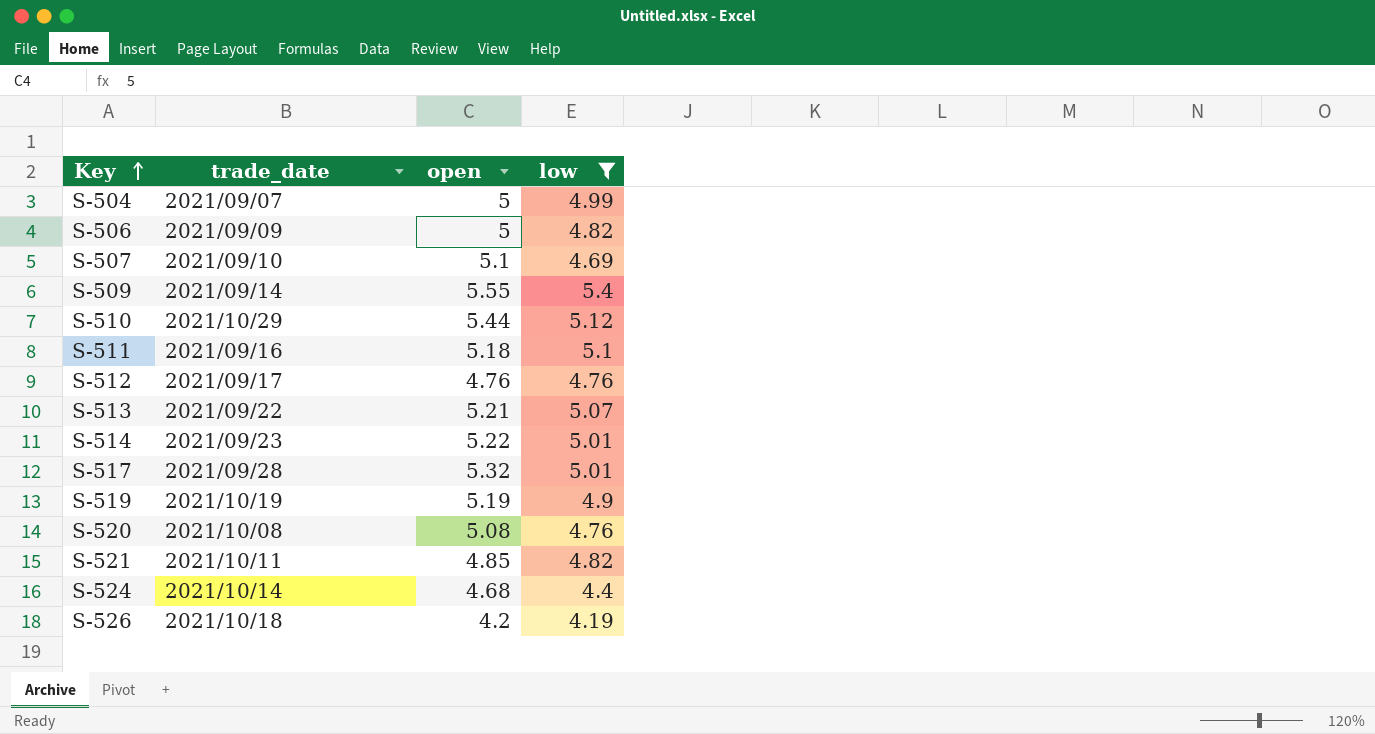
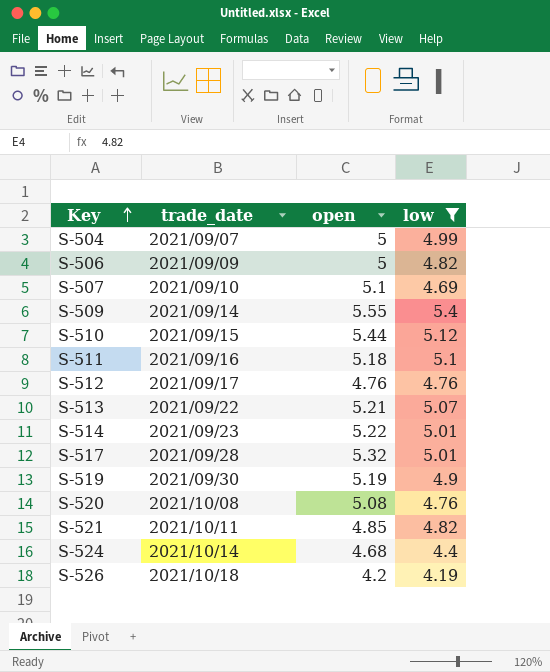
S-510 | trade_date: 2021/10/29 -> 2021/09/15
S-519 | trade_date: 2021/10/19 -> 2021/09/30

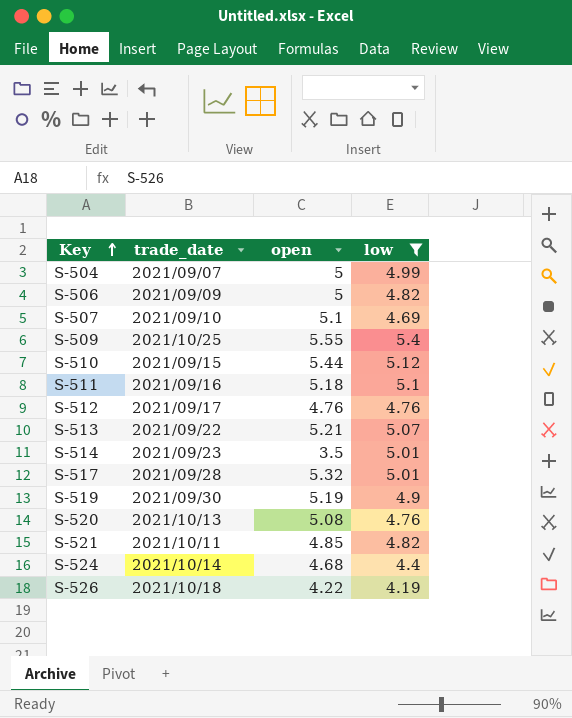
S-509 | trade_date: 2021/09/14 -> 2021/10/25
S-514 | open: 5.22 -> 3.5
S-520 | trade_date: 2021/10/08 -> 2021/10/13
S-526 | open: 4.2 -> 4.22

